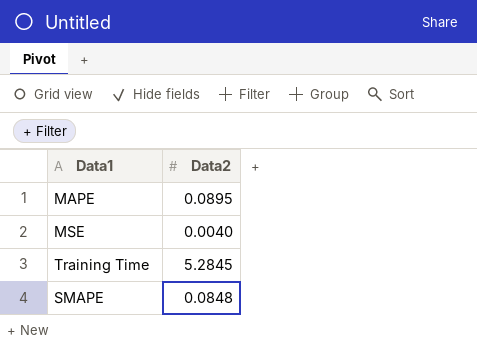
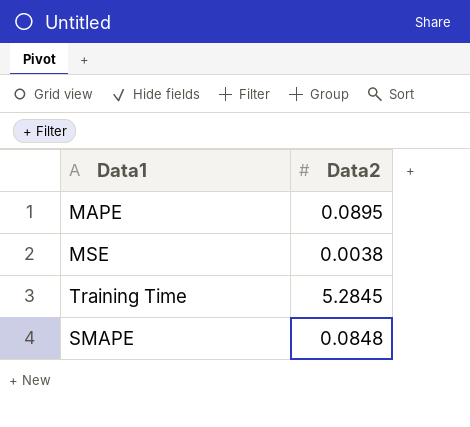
MSE | Data2: 0.0040 -> 0.0038

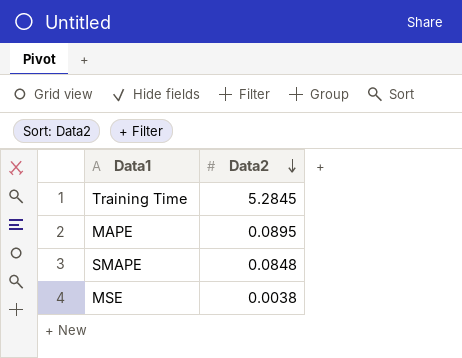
row order: none -> Data2 descending

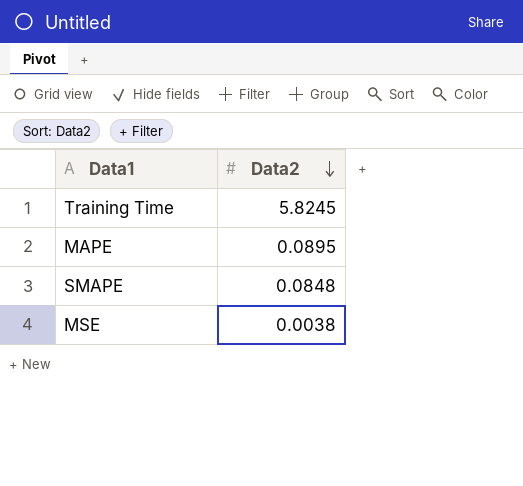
Training Time | Data2: 5.2845 -> 5.8245

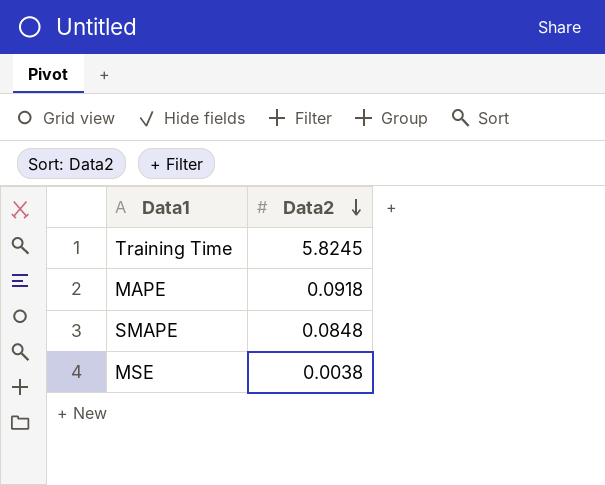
MAPE | Data2: 0.0895 -> 0.0918

